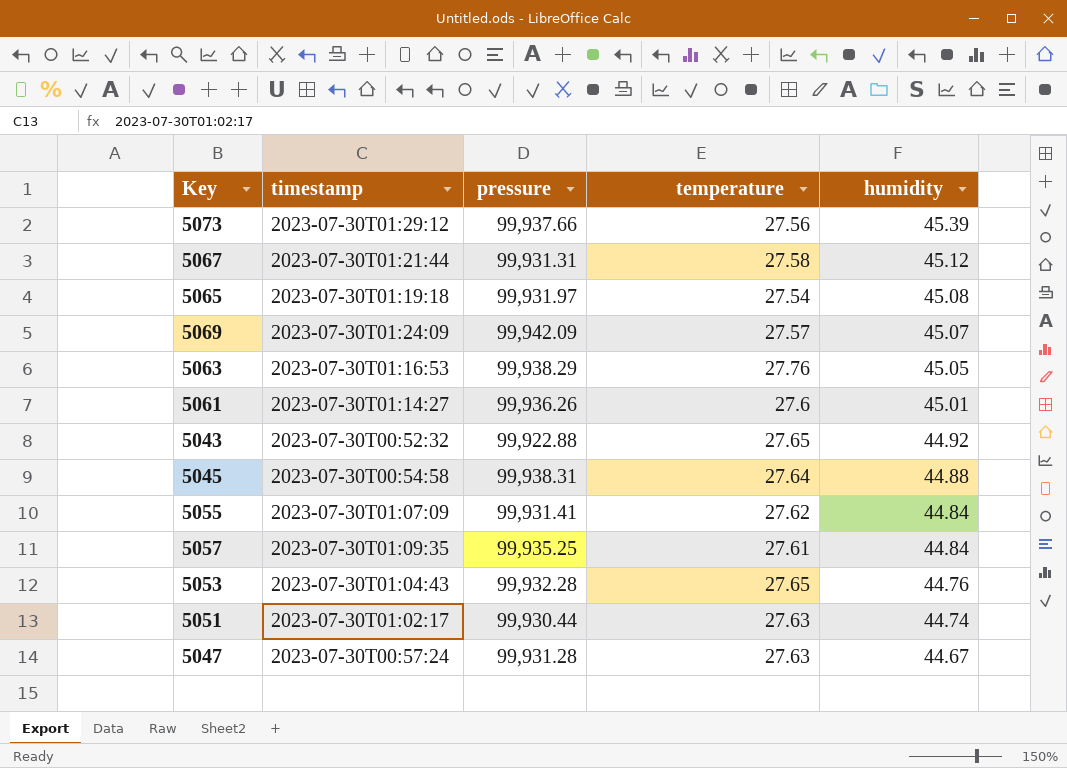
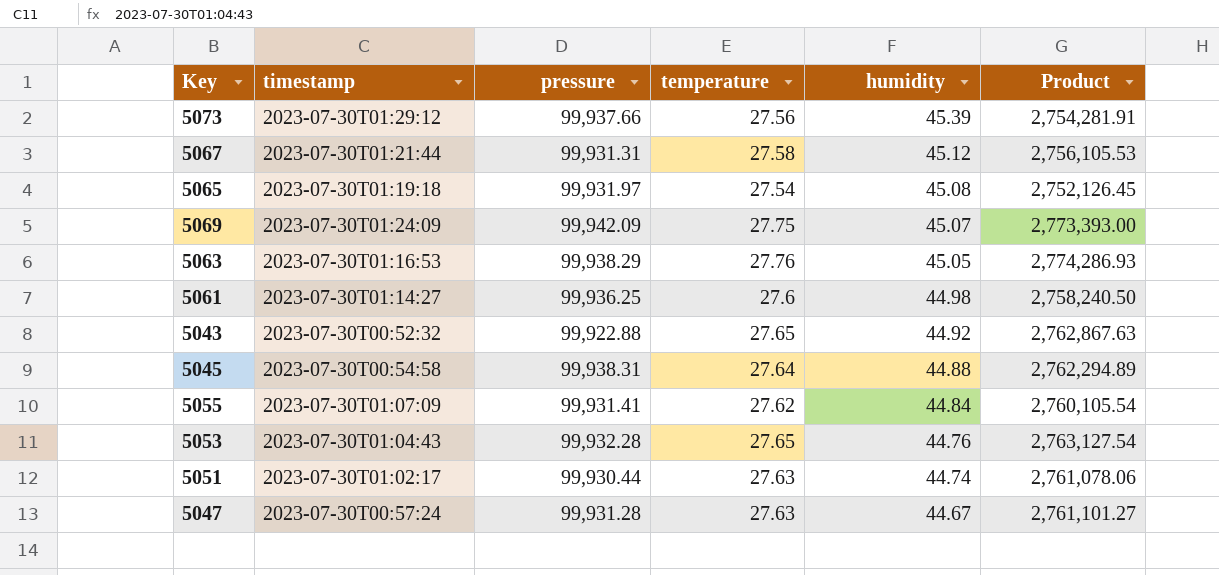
column Product | formula: none -> [pressure] * [temperature]
row 5057: 2023-07-30T01:09:35 | 99,935.25 | 27.61 | 44.84 -> none
5069 | temperature: 27.57 -> 27.75
5061 | pressure: 99,936.26 -> 99,936.25
5061 | humidity: 45.01 -> 44.98

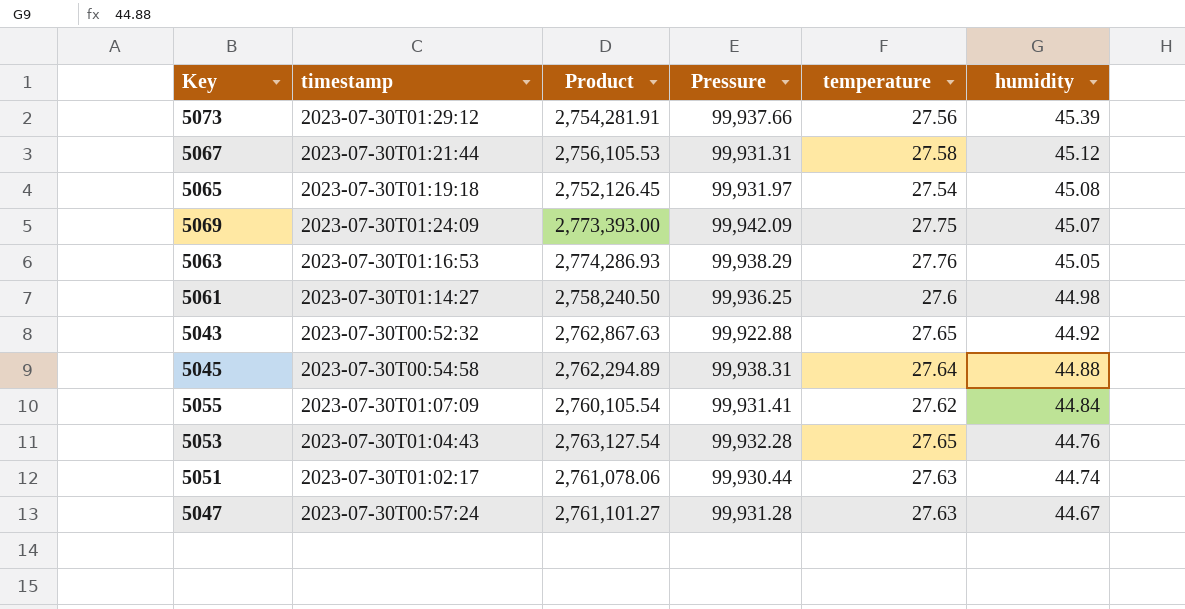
column Product | position: 6 -> 3
column name: pressure -> Pressure

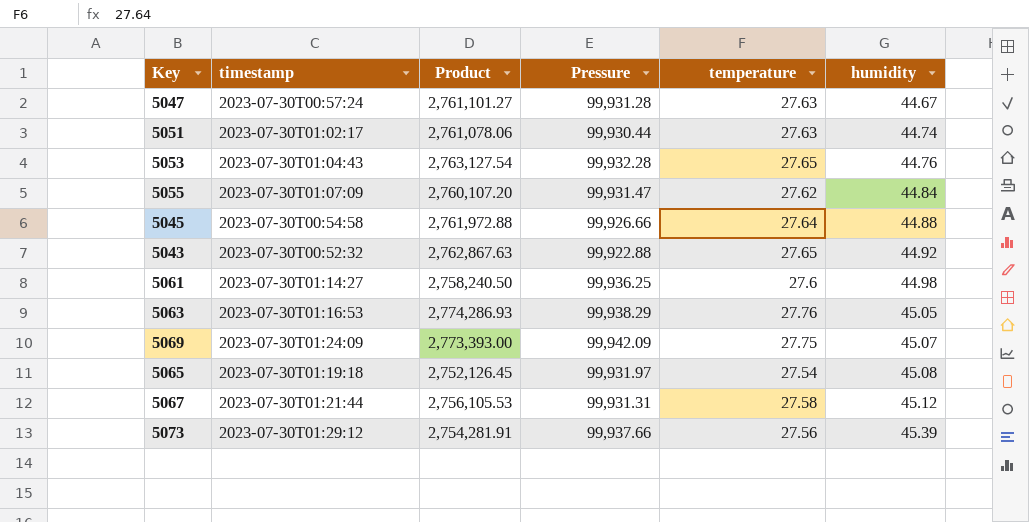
row order: humidity descending -> humidity ascending
5055 | Product: 2,760,105.54 -> 2,760,107.20
5055 | Pressure: 99,931.41 -> 99,931.47
5045 | Product: 2,762,294.89 -> 2,761,972.88
5045 | Pressure: 99,938.31 -> 99,926.66

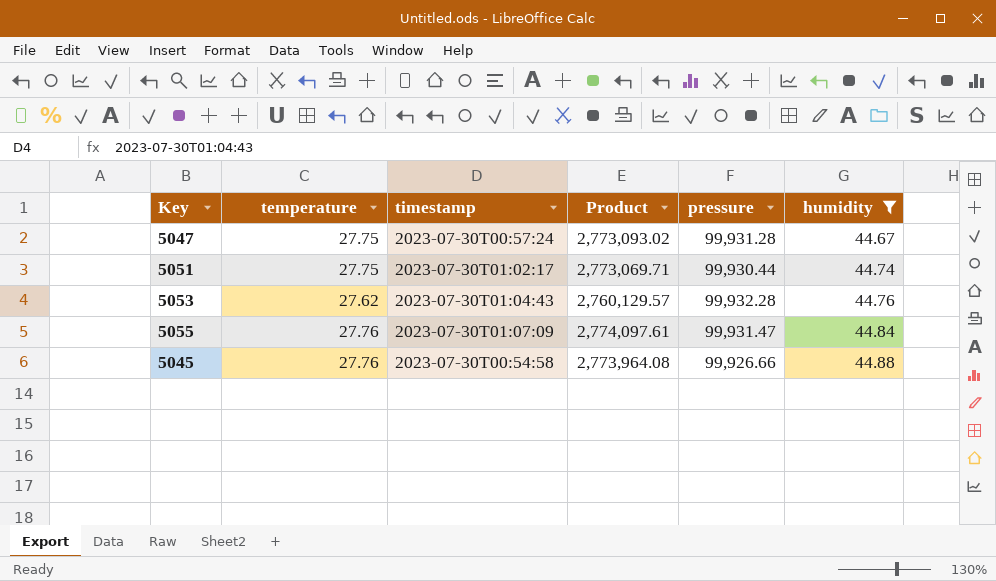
filter: none -> humidity <= 44.88
column temperature | position: 5 -> 2
column name: Pressure -> pressure
5047 | temperature: 27.63 -> 27.75
5047 | Product: 2,761,101.27 -> 2,773,093.02
5051 | temperature: 27.63 -> 27.75
5051 | Product: 2,761,078.06 -> 2,773,069.71
5053 | temperature: 27.65 -> 27.62
5053 | Product: 2,763,127.54 -> 2,760,129.57
5055 | temperature: 27.62 -> 27.76
5055 | Product: 2,760,107.20 -> 2,774,097.61
5045 | temperature: 27.64 -> 27.76
5045 | Product: 2,761,972.88 -> 2,773,964.08

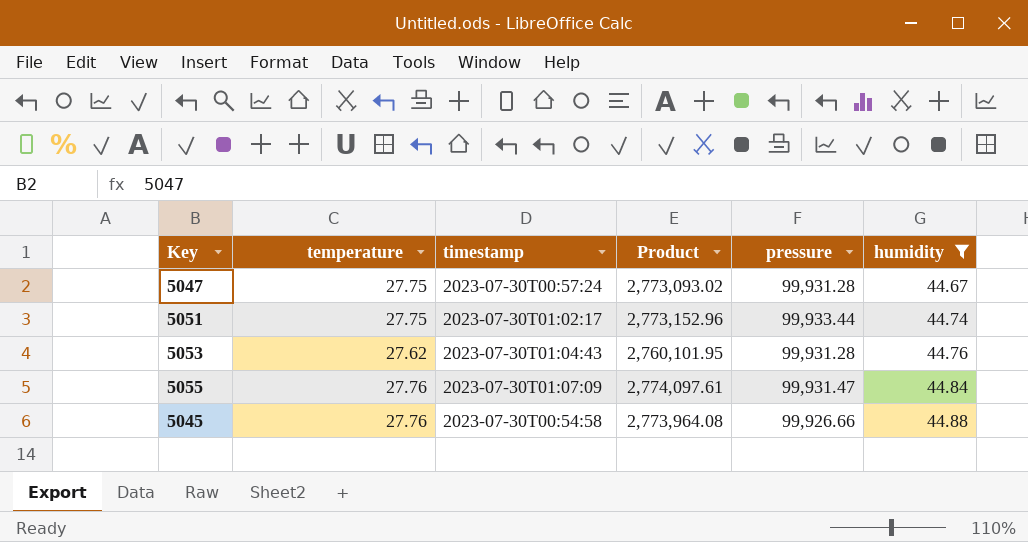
5051 | Product: 2,773,069.71 -> 2,773,152.96
5051 | pressure: 99,930.44 -> 99,933.44
5053 | Product: 2,760,129.57 -> 2,760,101.95
5053 | pressure: 99,932.28 -> 99,931.28

